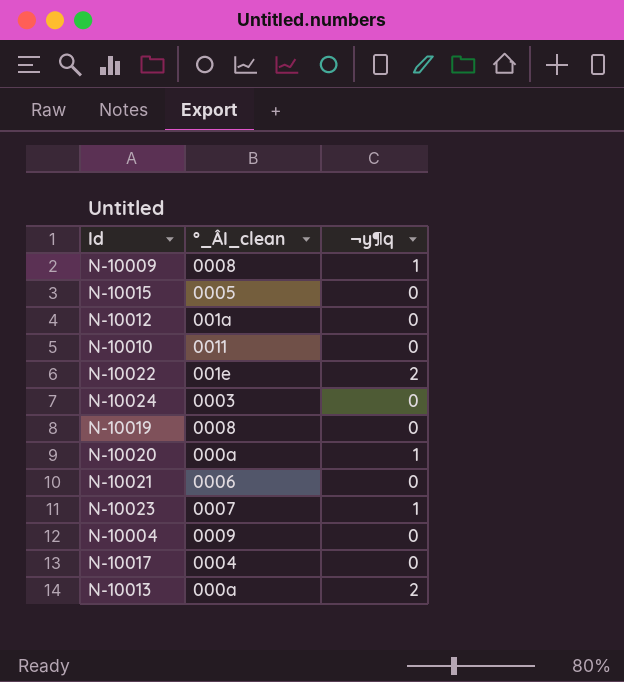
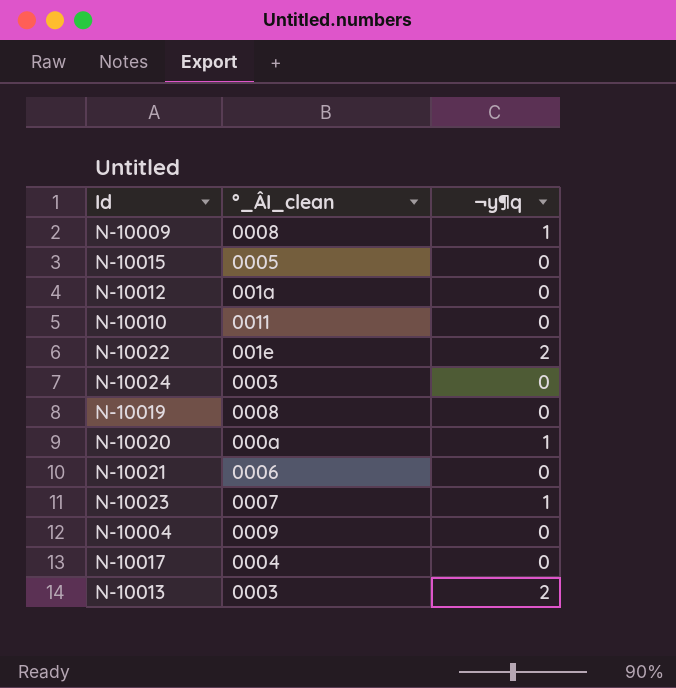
N-10013 | °_ÂI_clean: 000a -> 0003

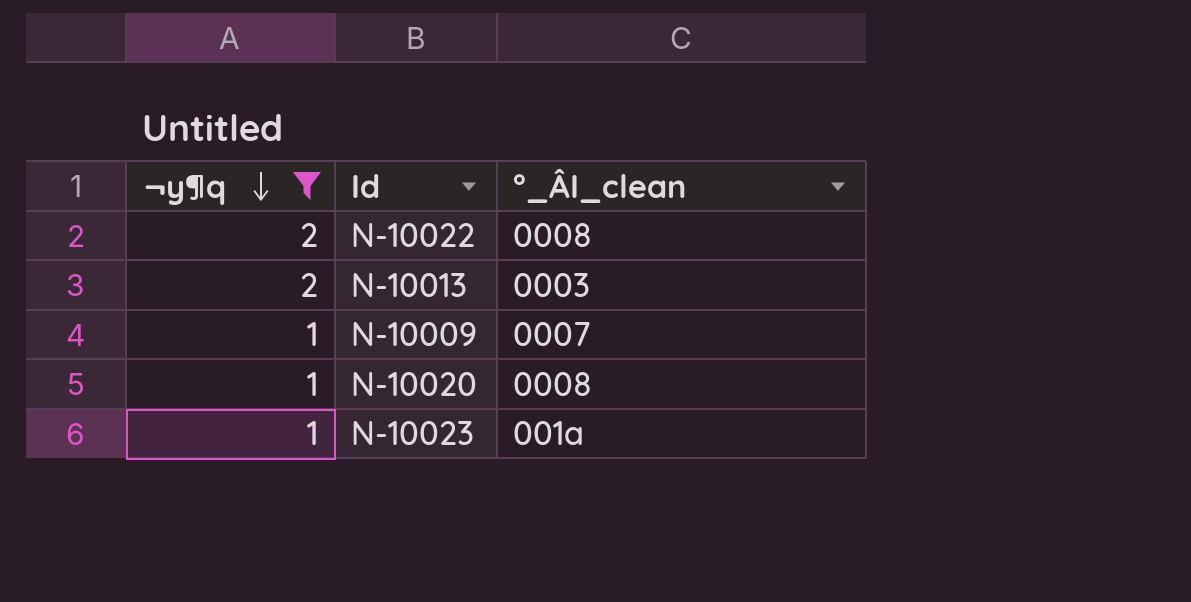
filter: none -> ¬y¶q != 0
row order: none -> ¬y¶q descending
column ¬y¶q | position: 3 -> 1
N-10022 | °_ÂI_clean: 001e -> 0008
N-10009 | °_ÂI_clean: 0008 -> 0007
N-10020 | °_ÂI_clean: 000a -> 0008
N-10023 | °_ÂI_clean: 0007 -> 001a

